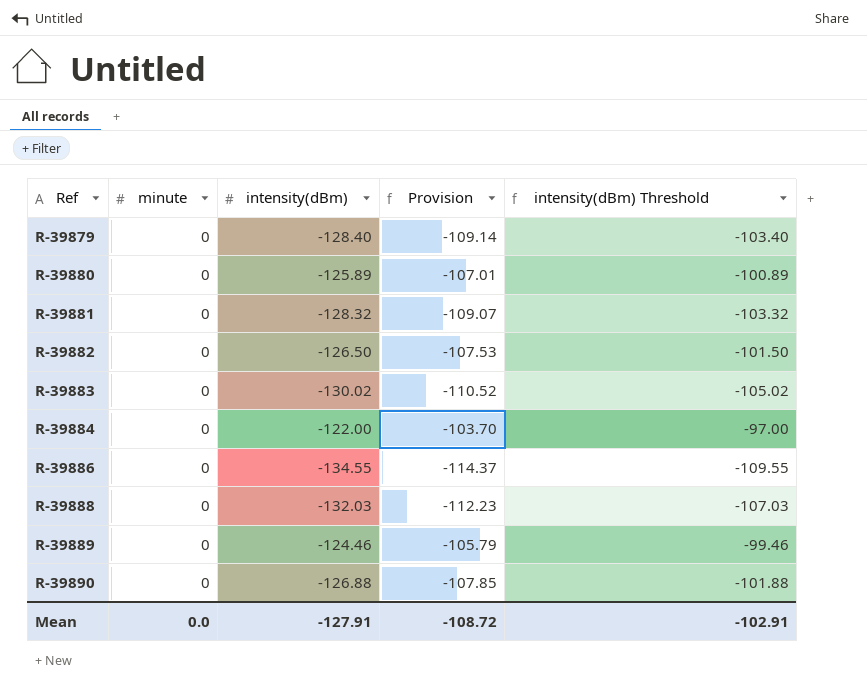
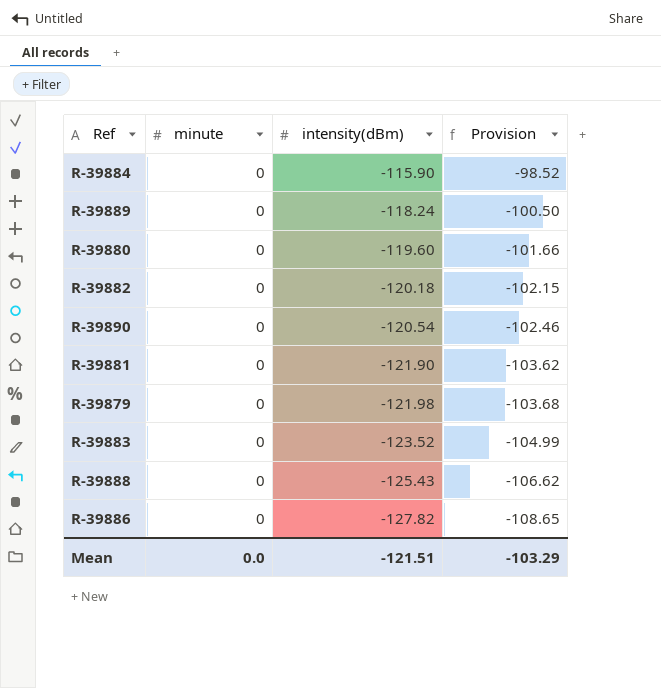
row order: Ref ascending -> intensity(dBm) descending
column intensity(dBm) Threshold | formula: [intensity(dBm)] + 25 -> none
R-39884 | intensity(dBm): -122.00 -> -115.90
R-39884 | Provision: -103.70 -> -98.52
R-39889 | intensity(dBm): -124.46 -> -118.24
R-39889 | Provision: -105.79 -> -100.50
R-39880 | intensity(dBm): -125.89 -> -119.60
R-39880 | Provision: -107.01 -> -101.66
R-39882 | intensity(dBm): -126.50 -> -120.18
R-39882 | Provision: -107.53 -> -102.15
R-39890 | intensity(dBm): -126.88 -> -120.54
R-39890 | Provision: -107.85 -> -102.46
R-39881 | intensity(dBm): -128.32 -> -121.90
R-39881 | Provision: -109.07 -> -103.62
R-39879 | intensity(dBm): -128.40 -> -121.98
R-39879 | Provision: -109.14 -> -103.68
R-39883 | intensity(dBm): -130.02 -> -123.52
R-39883 | Provision: -110.52 -> -104.99
R-39888 | intensity(dBm): -132.03 -> -125.43
R-39888 | Provision: -112.23 -> -106.62
R-39886 | intensity(dBm): -134.55 -> -127.82
R-39886 | Provision: -114.37 -> -108.65
Mean | intensity(dBm): -127.91 -> -121.51
Mean | Provision: -108.72 -> -103.29

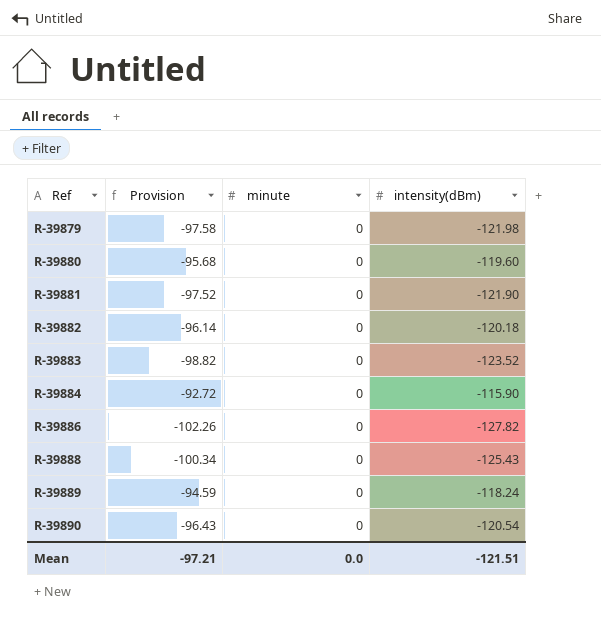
row order: intensity(dBm) descending -> Ref ascending
column Provision | formula: [intensity(dBm)] * 0.85 -> [intensity(dBm)] * 0.8
column Provision | position: 4 -> 2
Mean | Provision: -103.29 -> -97.21

